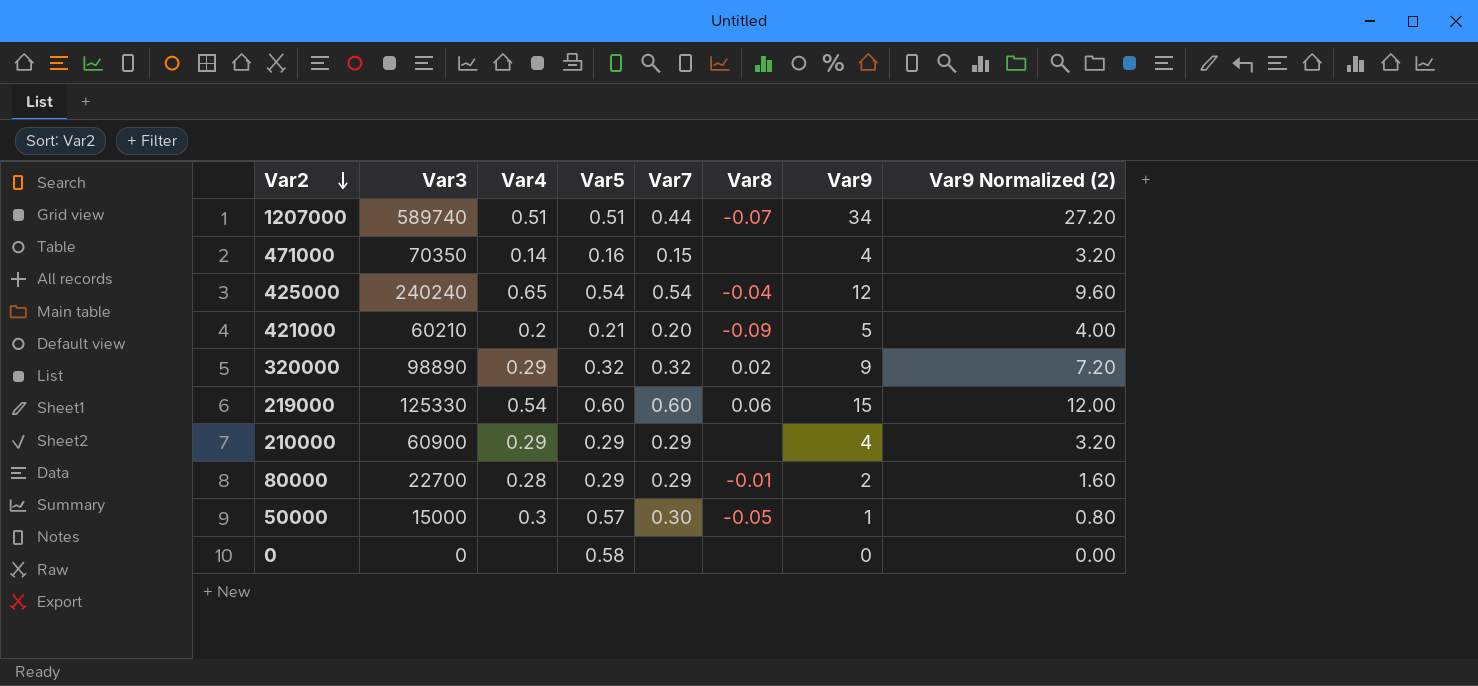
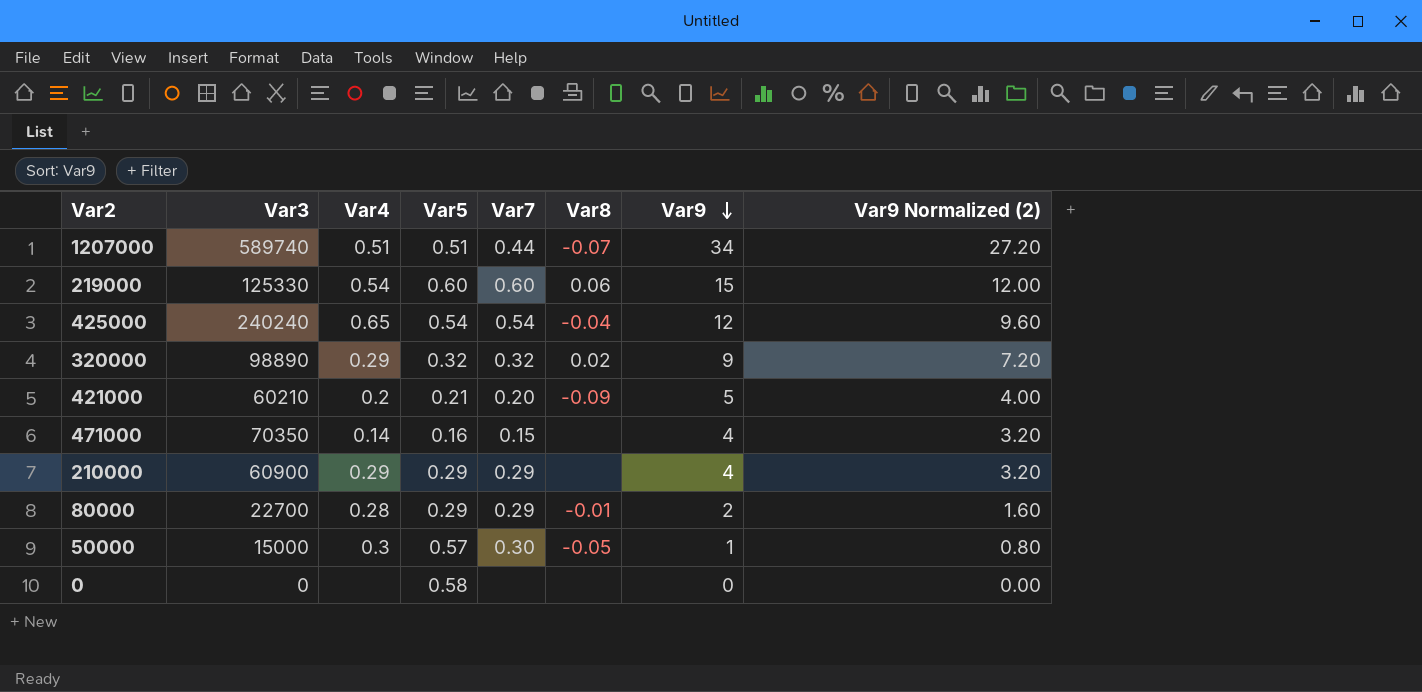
row order: Var2 descending -> Var9 descending

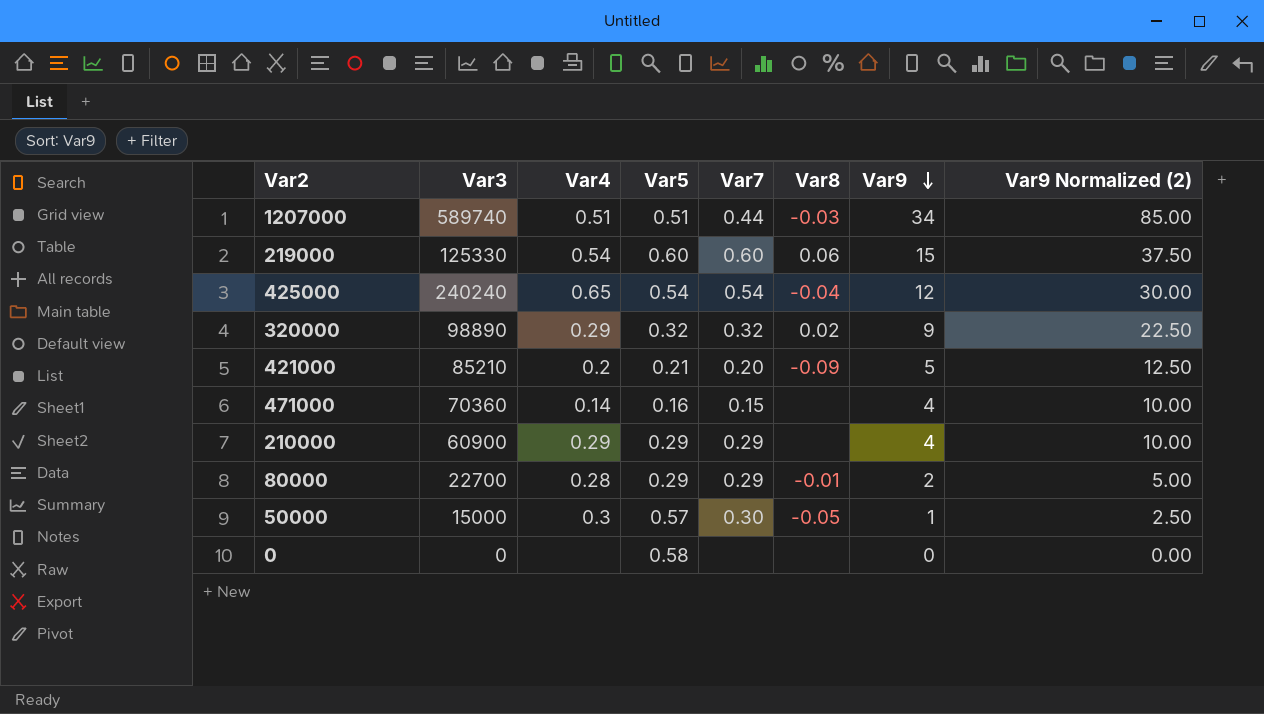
column Var9 Normalized (2) | formula: [Var9] * 0.8 -> [Var9] * 2.5
1207000 | Var8: -0.07 -> -0.03
421000 | Var3: 60210 -> 85210
471000 | Var3: 70350 -> 70360

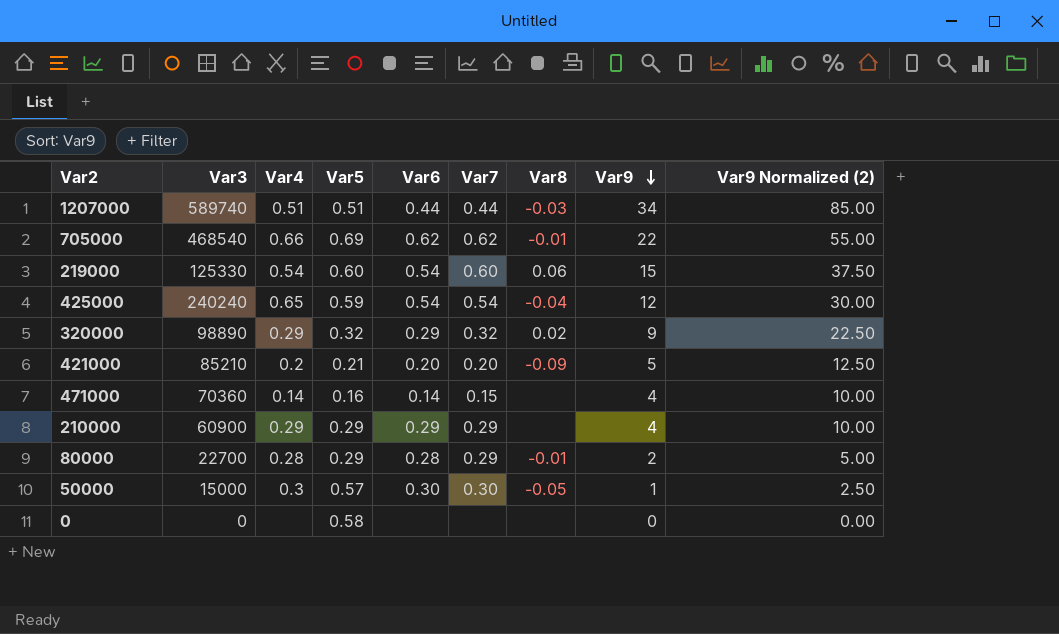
column Var6 | position: none -> 5
row 705000: none -> 468540 | 0.66 | 0.69 | 0.62 | 0.62 | -0.01 | 22 | 55.00
425000 | Var5: 0.54 -> 0.59

